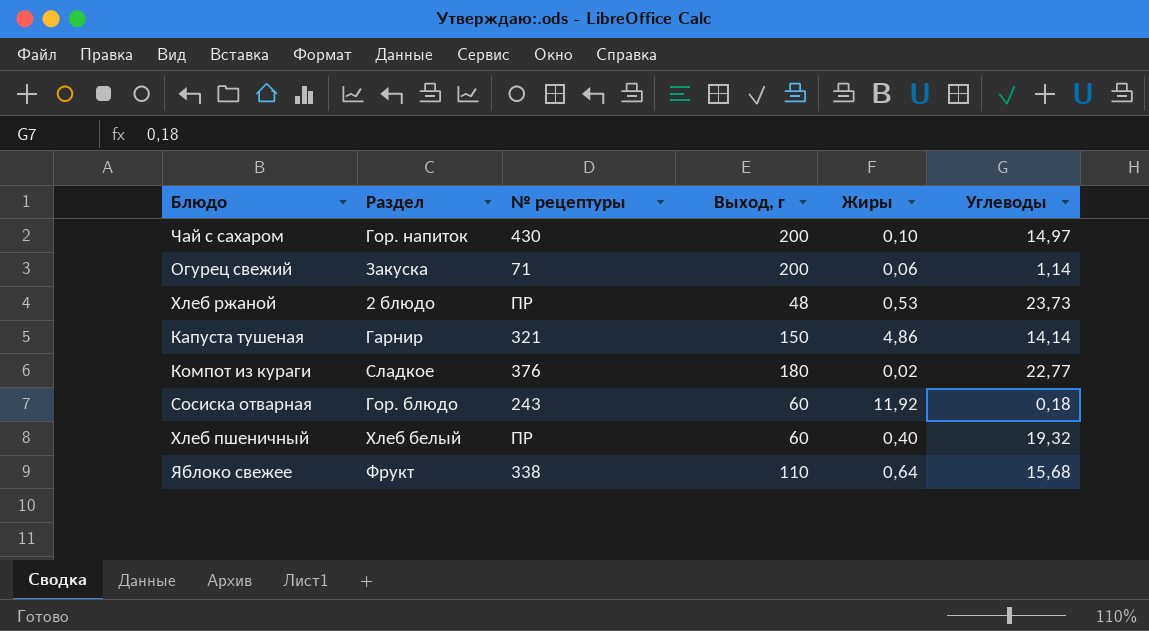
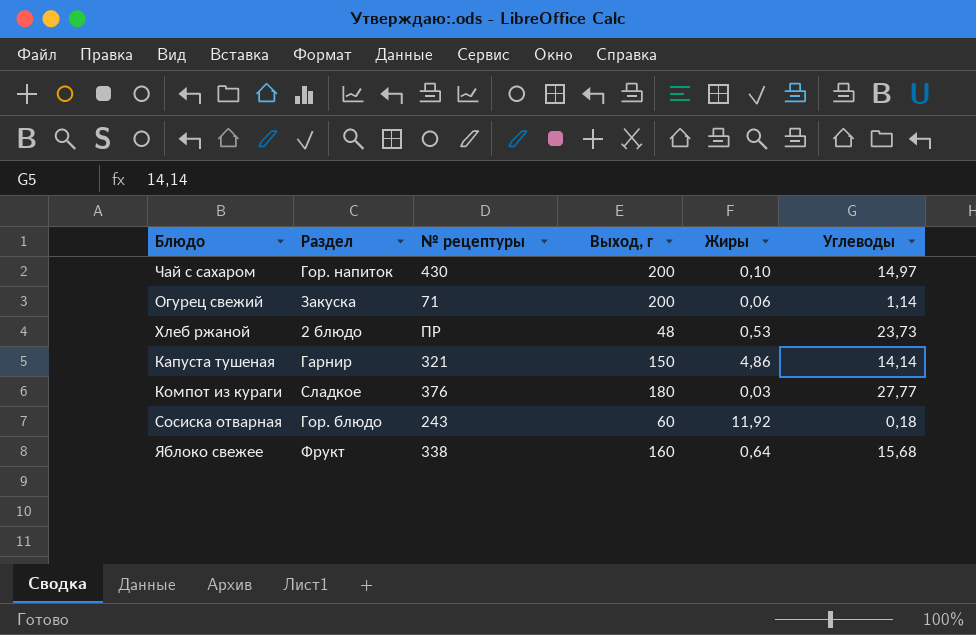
row Хлеб пшеничный: Хлеб белый | ПР | 60 | 0,40 | 19,32 -> none
Компот из кураги | Жиры: 0,02 -> 0,03
Компот из кураги | Углеводы: 22,77 -> 27,77
Яблоко свежее | Выход, г: 110 -> 160

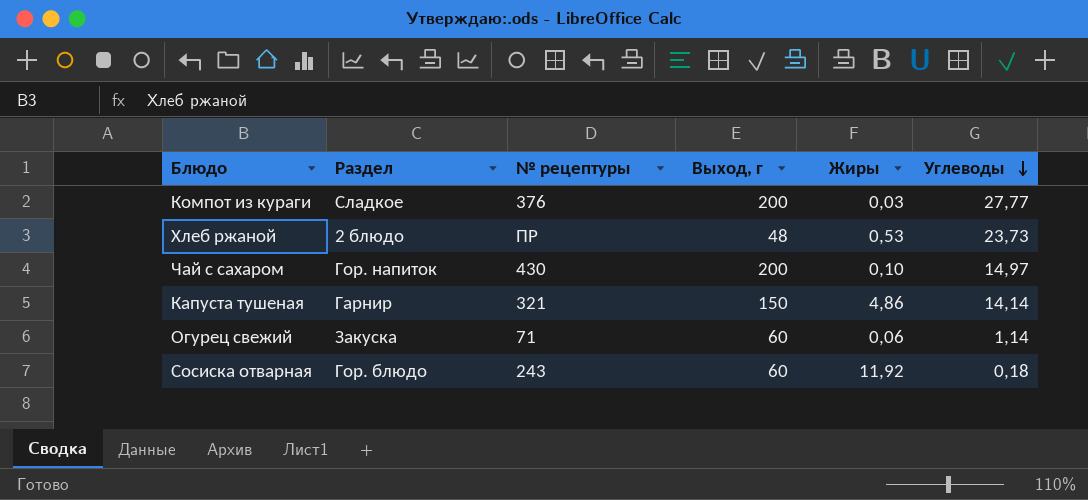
row order: none -> Углеводы descending
row Яблоко свежее: Фрукт | 338 | 160 | 0,64 | 15,68 -> none
Компот из кураги | Выход, г: 180 -> 200
Огурец свежий | Выход, г: 200 -> 60

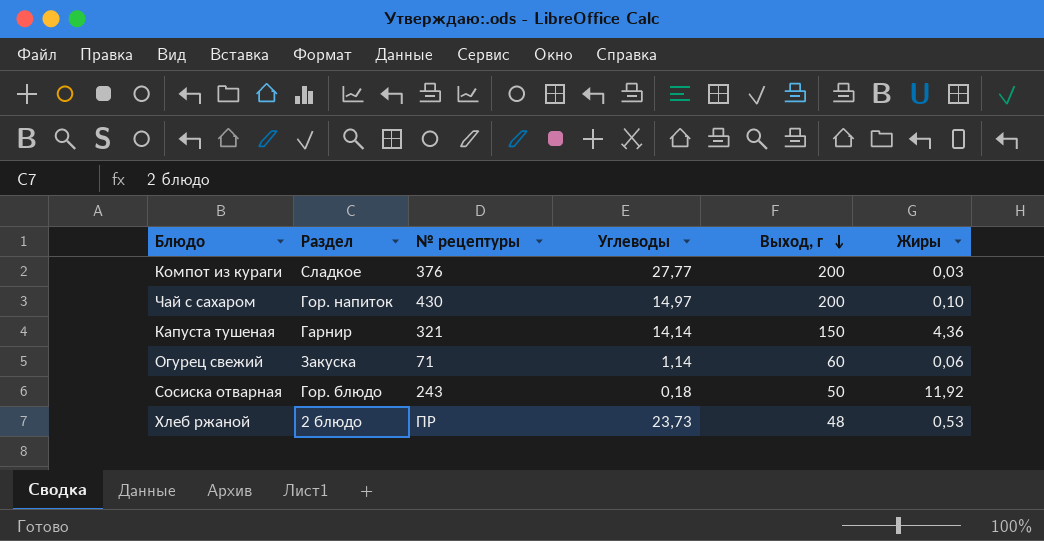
row order: Углеводы descending -> Выход, г descending
column Углеводы | position: 6 -> 4
Капуста тушеная | Жиры: 4,86 -> 4,36
Сосиска отварная | Выход, г: 60 -> 50

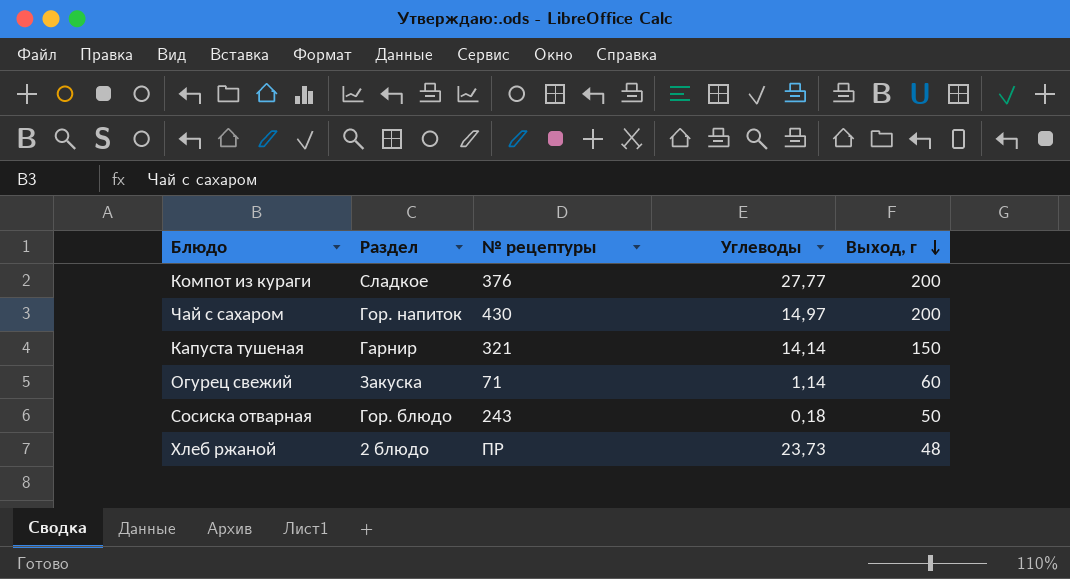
column Жиры | position: 6 -> none

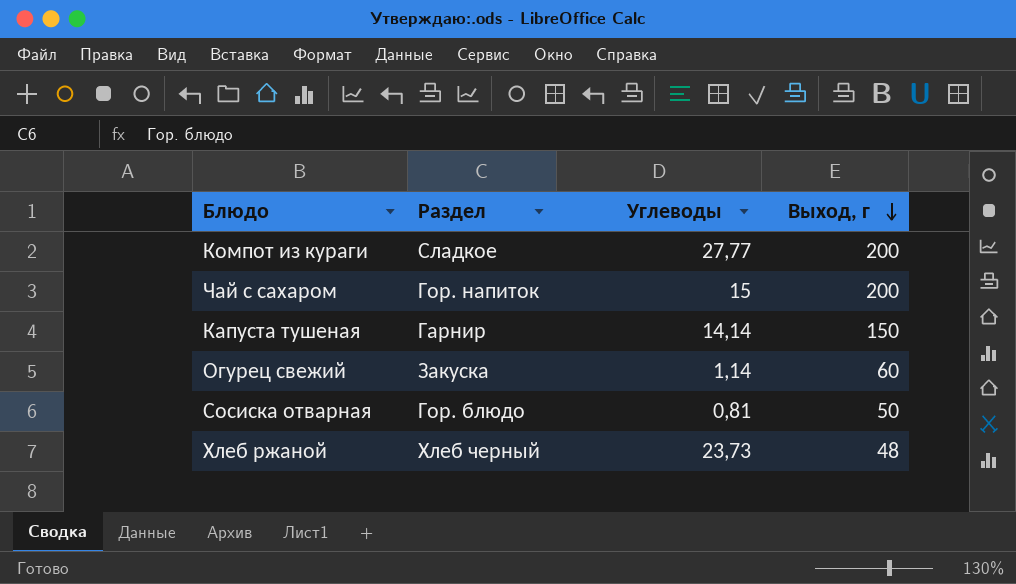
column № рецептуры | position: 3 -> none
Чай с сахаром | Углеводы: 14,97 -> 15
Сосиска отварная | Углеводы: 0,18 -> 0,81
Хлеб ржаной | Раздел: 2 блюдо -> Хлеб черный

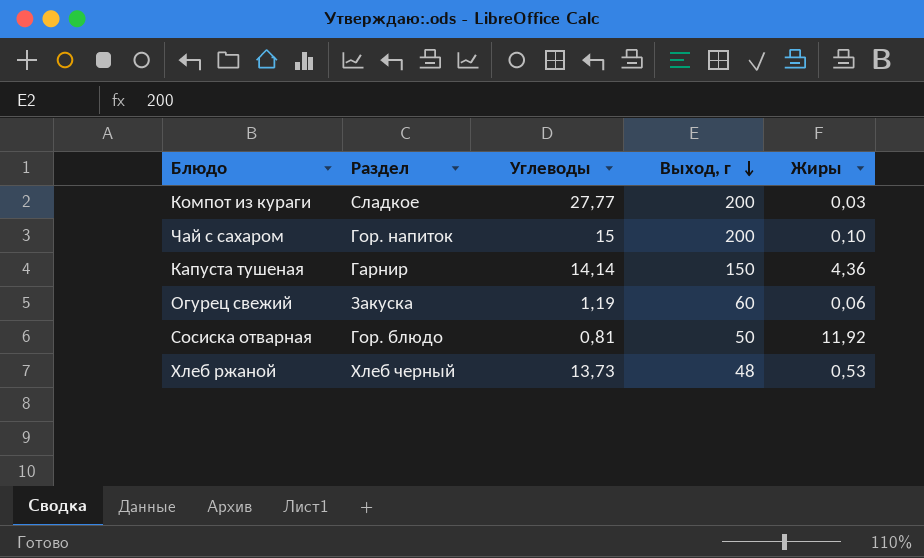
column Жиры | position: none -> 5
Огурец свежий | Углеводы: 1,14 -> 1,19
Хлеб ржаной | Углеводы: 23,73 -> 13,73

